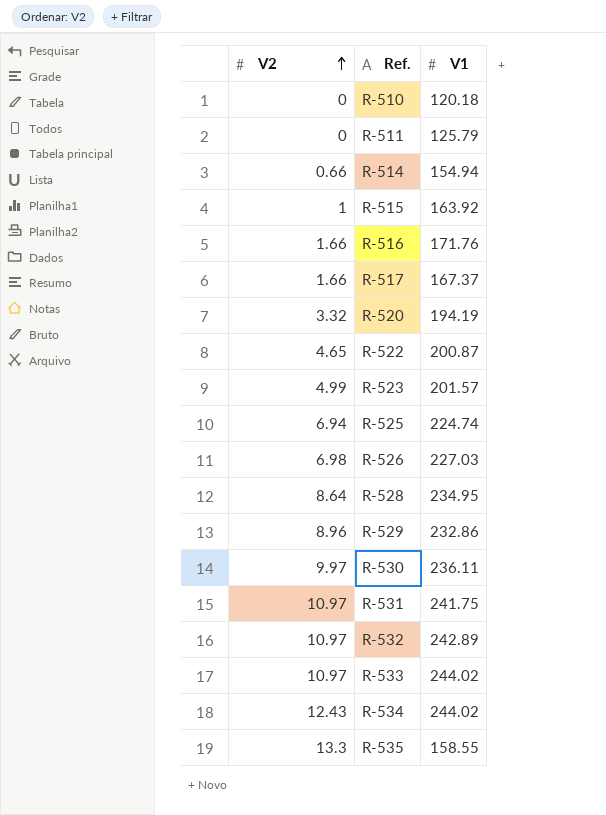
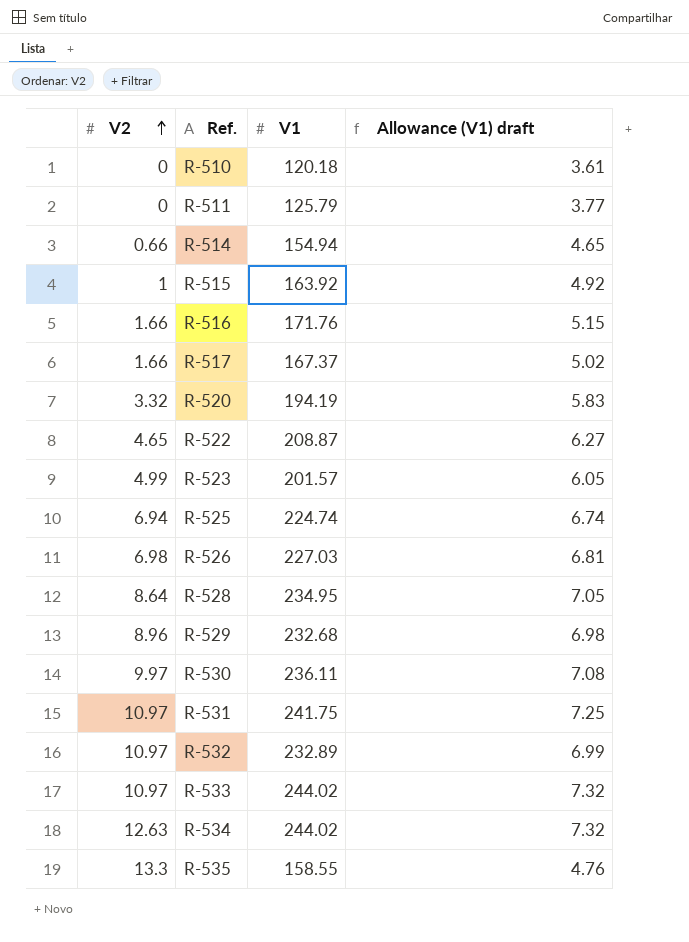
column Allowance (V1) draft | formula: none -> [V1] * 0.03
R-522 | V1: 200.87 -> 208.87
R-529 | V1: 232.86 -> 232.68
R-532 | V1: 242.89 -> 232.89
R-534 | V2: 12.43 -> 12.63

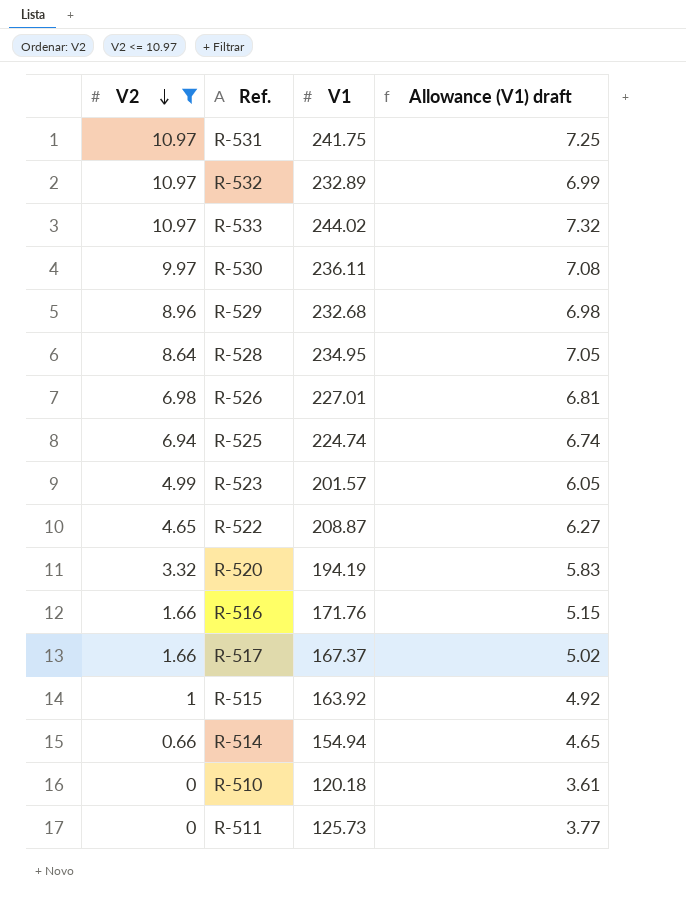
filter: none -> V2 <= 10.97
row order: V2 ascending -> V2 descending
R-526 | V1: 227.03 -> 227.01
R-511 | V1: 125.79 -> 125.73

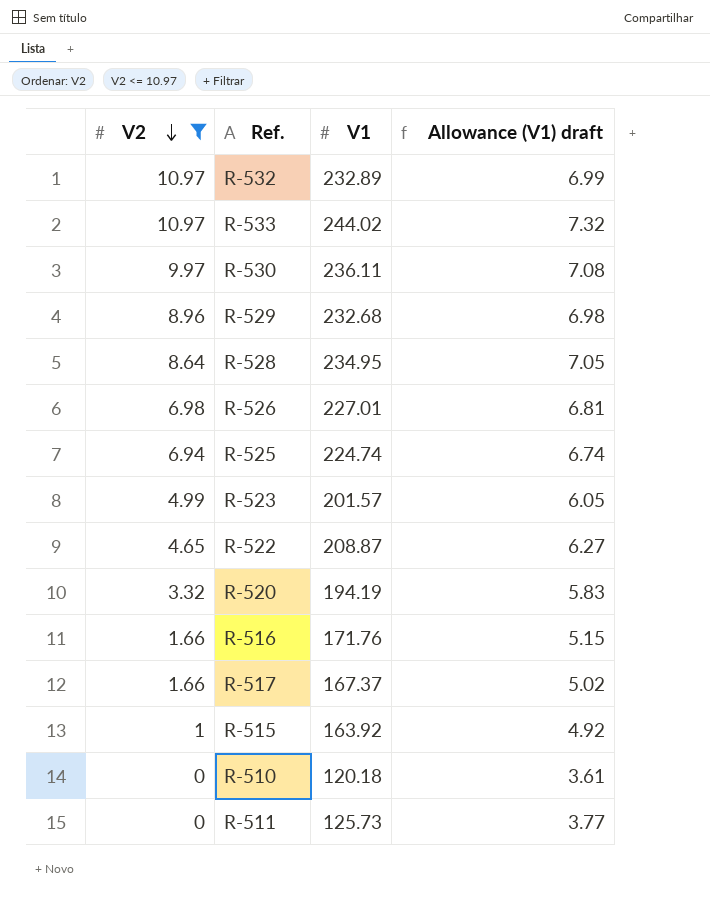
row R-531: 10.97 | 241.75 | 7.25 -> none
row R-514: 0.66 | 154.94 | 4.65 -> none

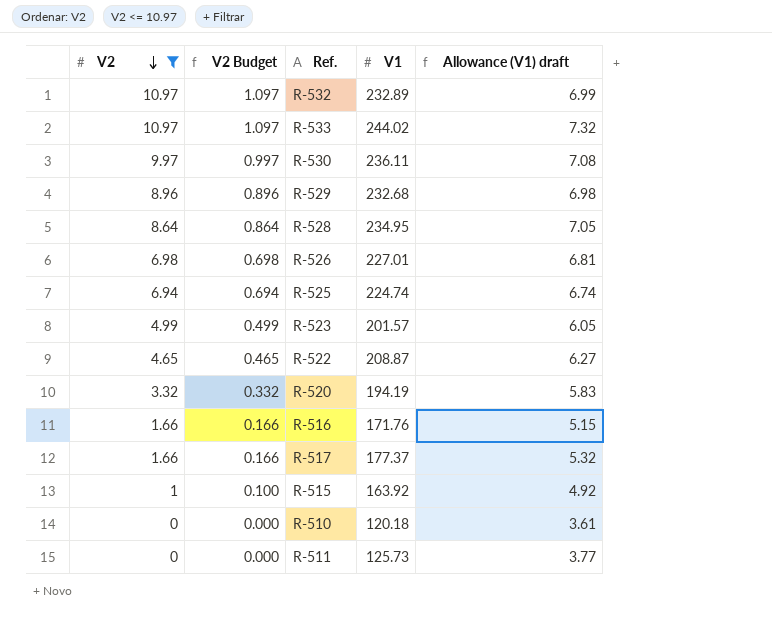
column V2 Budget | formula: none -> [V2] * 0.1
R-517 | V1: 167.37 -> 177.37
R-517 | Allowance (V1) draft: 5.02 -> 5.32

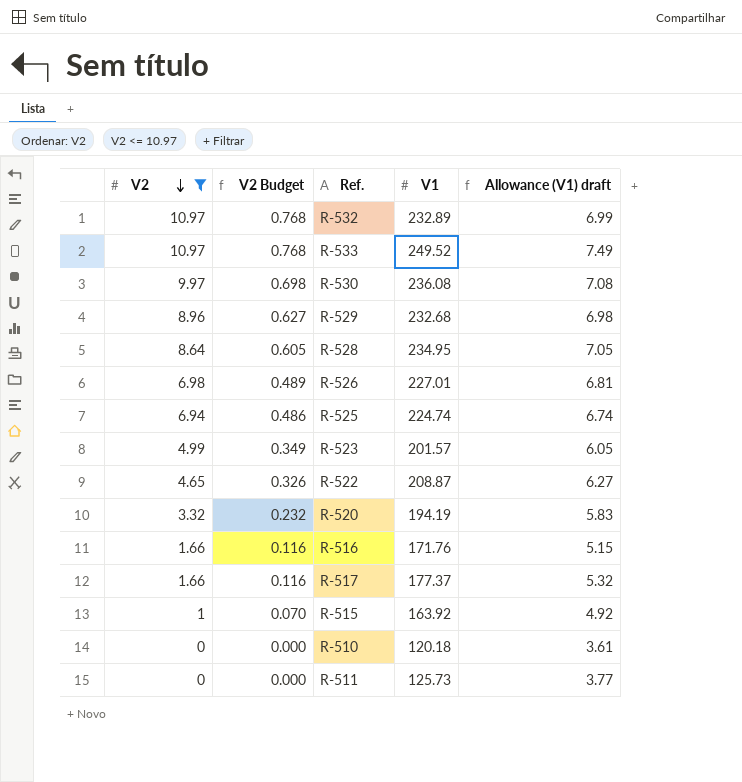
column V2 Budget | formula: [V2] * 0.1 -> [V2] * 0.07
R-533 | V1: 244.02 -> 249.52
R-533 | Allowance (V1) draft: 7.32 -> 7.49
R-530 | V1: 236.11 -> 236.08

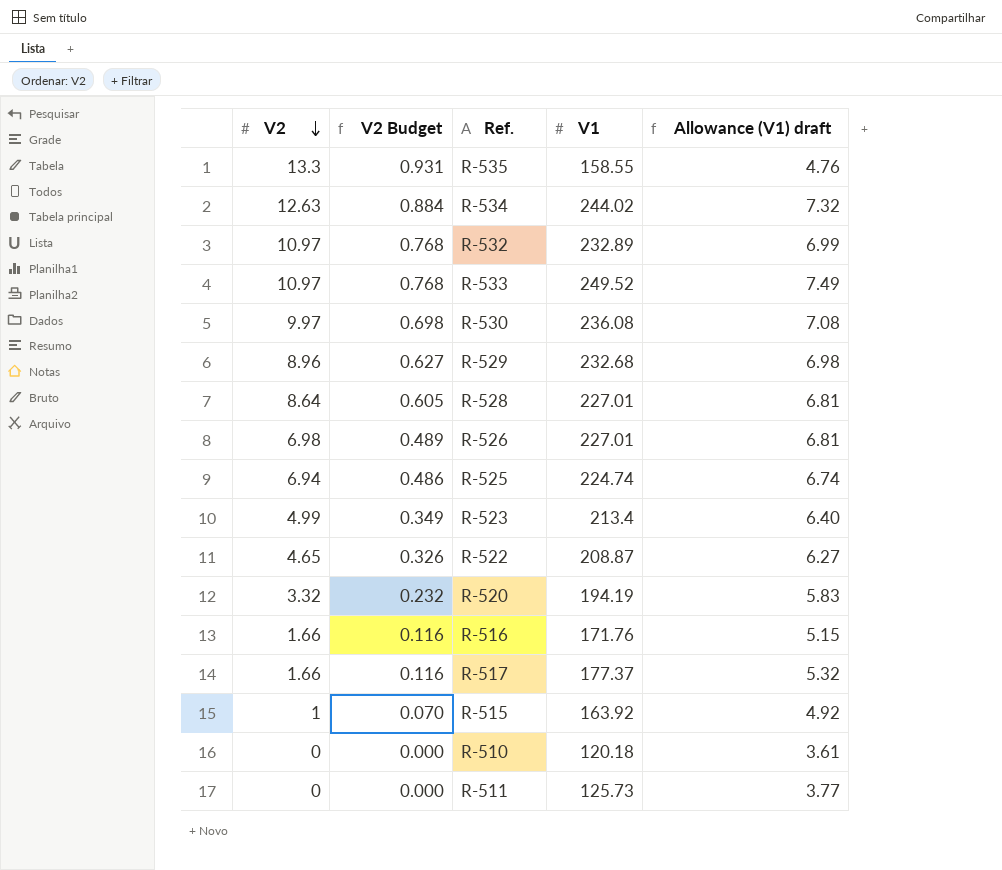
filter: V2 <= 10.97 -> none
R-528 | V1: 234.95 -> 227.01
R-528 | Allowance (V1) draft: 7.05 -> 6.81
R-523 | V1: 201.57 -> 213.4
R-523 | Allowance (V1) draft: 6.05 -> 6.40

